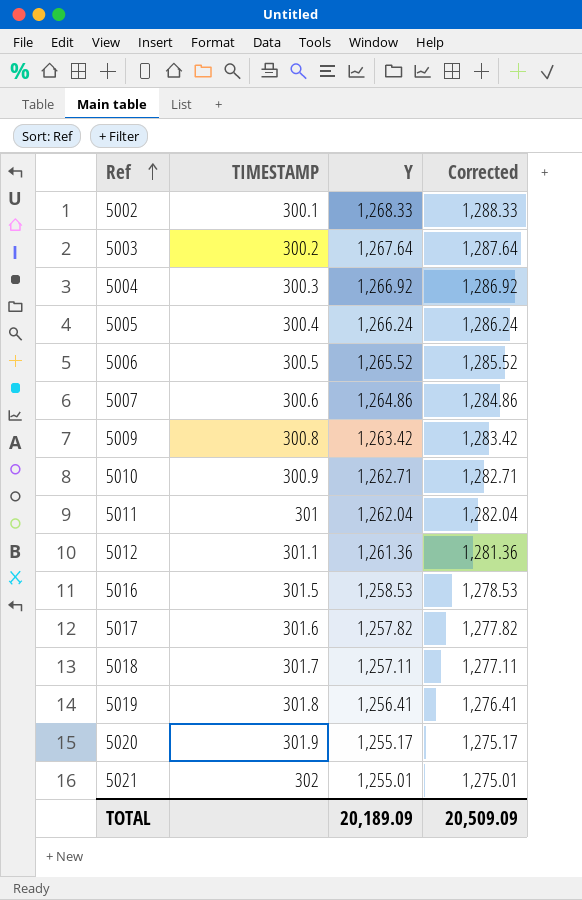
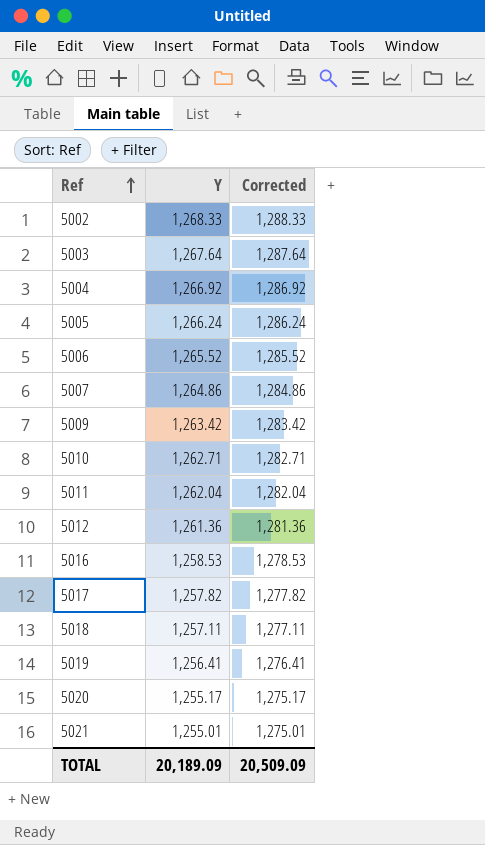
column TIMESTAMP | position: 2 -> none

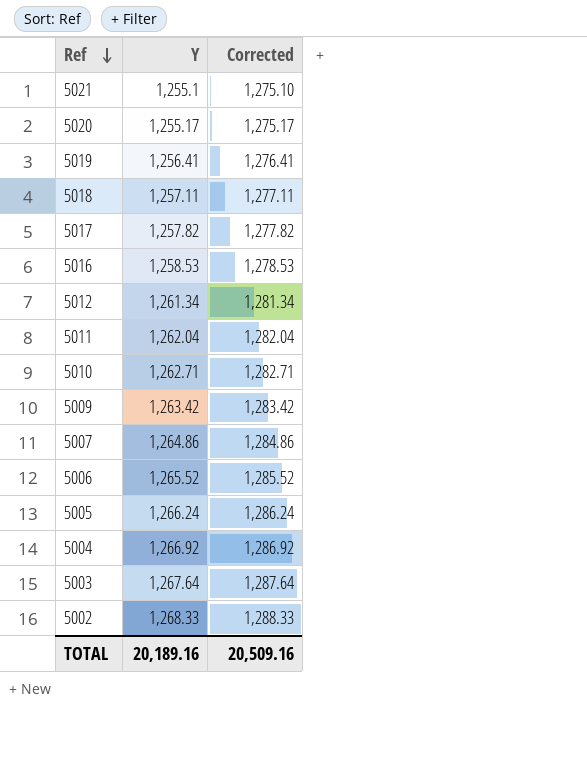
row order: Ref ascending -> Ref descending
5021 | Y: 1,255.01 -> 1,255.1
5021 | Corrected: 1,275.01 -> 1,275.10
5012 | Y: 1,261.36 -> 1,261.34
5012 | Corrected: 1,281.36 -> 1,281.34
TOTAL | Y: 20,189.09 -> 20,189.16
TOTAL | Corrected: 20,509.09 -> 20,509.16

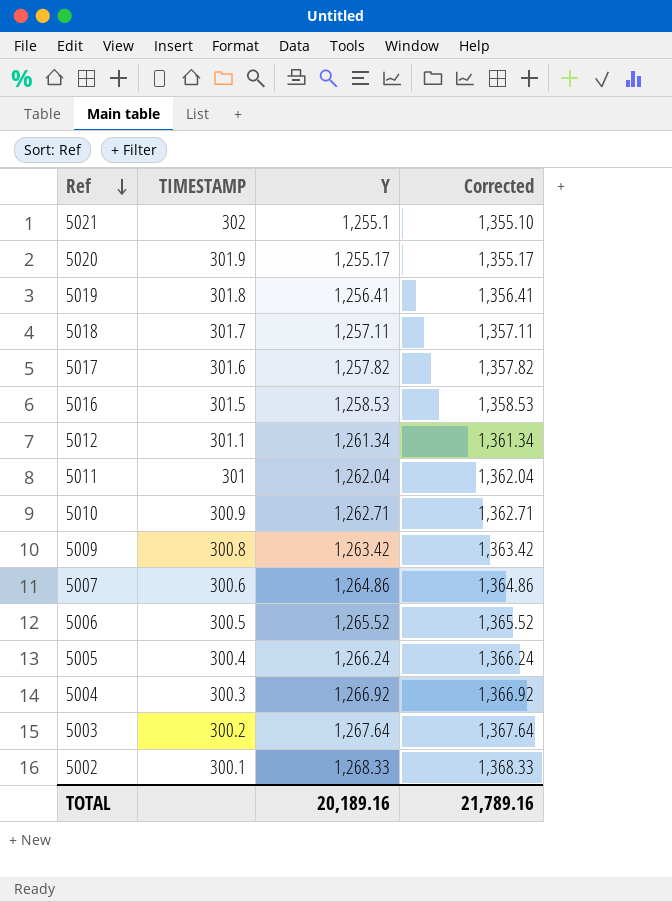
column TIMESTAMP | position: none -> 2
column Corrected | formula: [Y] + 20 -> [Y] + 100
TOTAL | Corrected: 20,509.16 -> 21,789.16

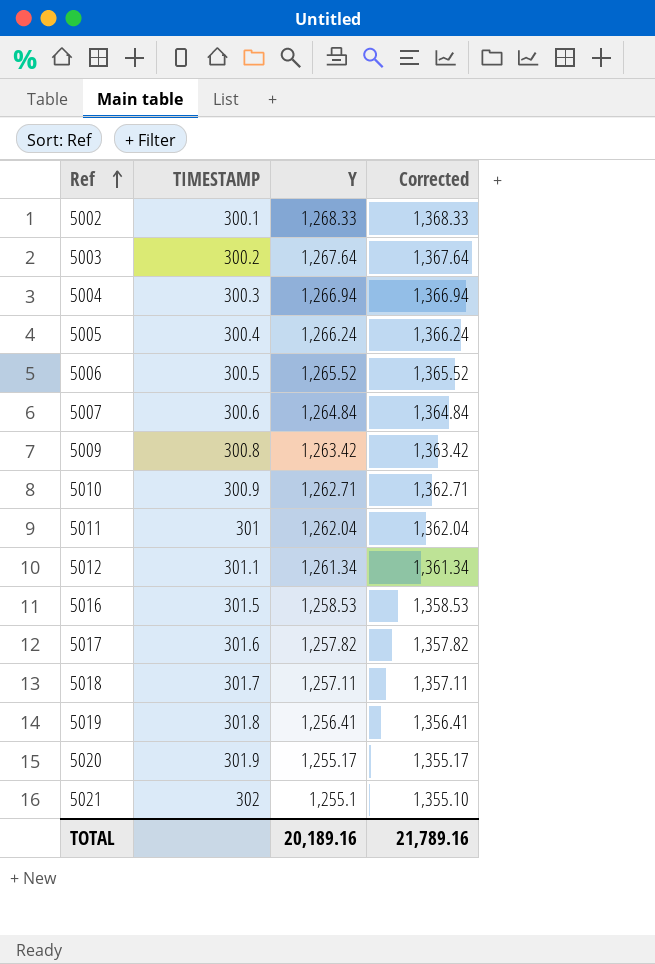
row order: Ref descending -> Ref ascending
5004 | Y: 1,266.92 -> 1,266.94
5004 | Corrected: 1,366.92 -> 1,366.94
5007 | Y: 1,264.86 -> 1,264.84
5007 | Corrected: 1,364.86 -> 1,364.84

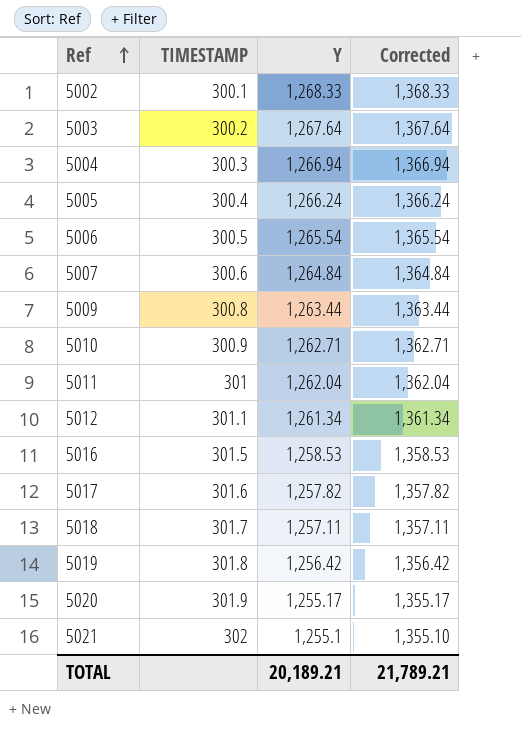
5006 | Y: 1,265.52 -> 1,265.54
5006 | Corrected: 1,365.52 -> 1,365.54
5009 | Y: 1,263.42 -> 1,263.44
5009 | Corrected: 1,363.42 -> 1,363.44
5019 | Y: 1,256.41 -> 1,256.42
5019 | Corrected: 1,356.41 -> 1,356.42
TOTAL | Y: 20,189.16 -> 20,189.21
TOTAL | Corrected: 21,789.16 -> 21,789.21

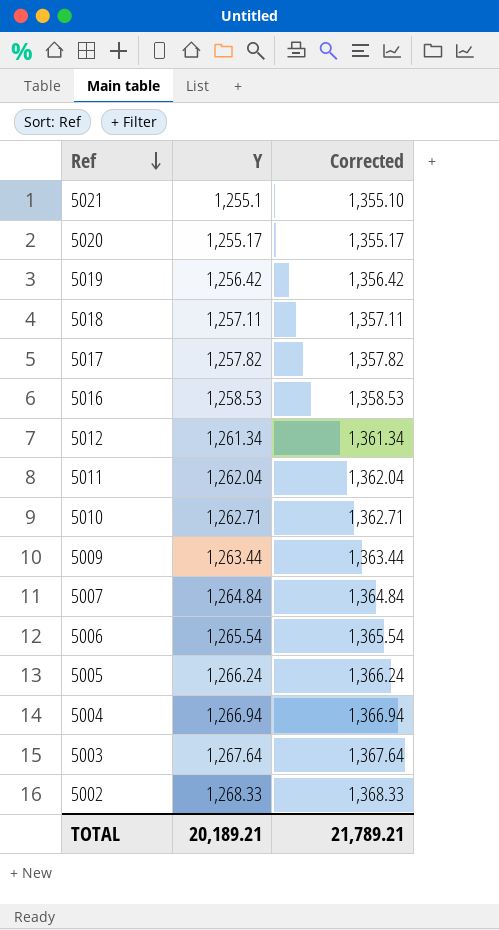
row order: Ref ascending -> Ref descending
column TIMESTAMP | position: 2 -> none

